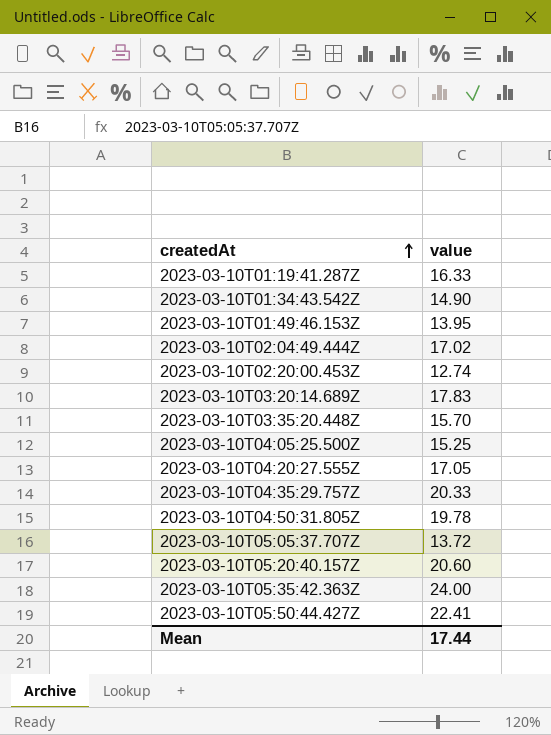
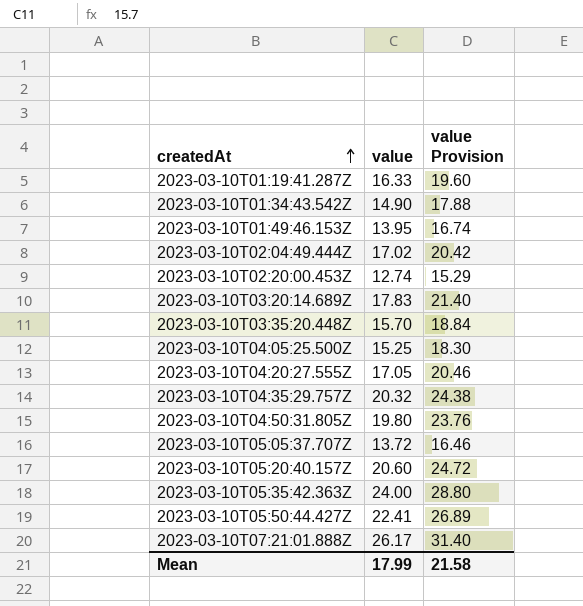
column value Provision | formula: none -> [value] * 1.2
2023-03-10T04:35:29.757Z | value: 20.33 -> 20.32
2023-03-10T04:50:31.805Z | value: 19.78 -> 19.80
row 2023-03-10T07:21:01.888Z: none -> 26.17 | 31.40
Mean | value: 17.44 -> 17.99

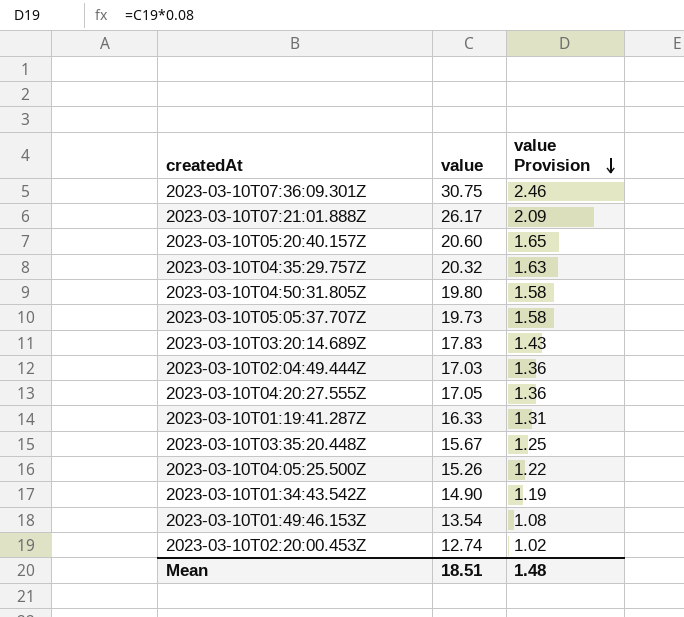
row order: createdAt ascending -> value Provision descending
column value Provision | formula: [value] * 1.2 -> [value] * 0.08
row 2023-03-10T05:35:42.363Z: 24.00 | 28.80 -> none
row 2023-03-10T05:50:44.427Z: 22.41 | 26.89 -> none
row 2023-03-10T07:36:09.301Z: none -> 30.75 | 2.46
2023-03-10T05:05:37.707Z | value: 13.72 -> 19.73
2023-03-10T02:04:49.444Z | value: 17.02 -> 17.03
2023-03-10T03:35:20.448Z | value: 15.70 -> 15.67
2023-03-10T04:05:25.500Z | value: 15.25 -> 15.26
2023-03-10T01:49:46.153Z | value: 13.95 -> 13.54
Mean | value: 17.99 -> 18.51
Mean | value Provision: 21.58 -> 1.48

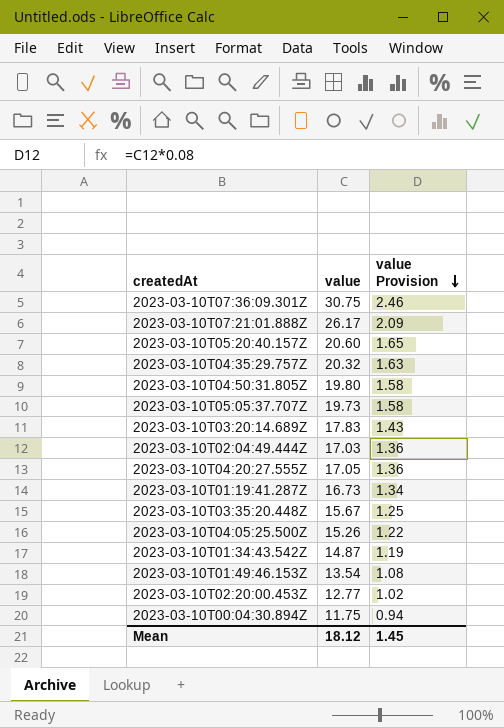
2023-03-10T01:19:41.287Z | value: 16.33 -> 16.73
2023-03-10T01:19:41.287Z | value Provision: 1.31 -> 1.34
2023-03-10T01:34:43.542Z | value: 14.90 -> 14.87
2023-03-10T02:20:00.453Z | value: 12.74 -> 12.77
row 2023-03-10T00:04:30.894Z: none -> 11.75 | 0.94
Mean | value: 18.51 -> 18.12
Mean | value Provision: 1.48 -> 1.45

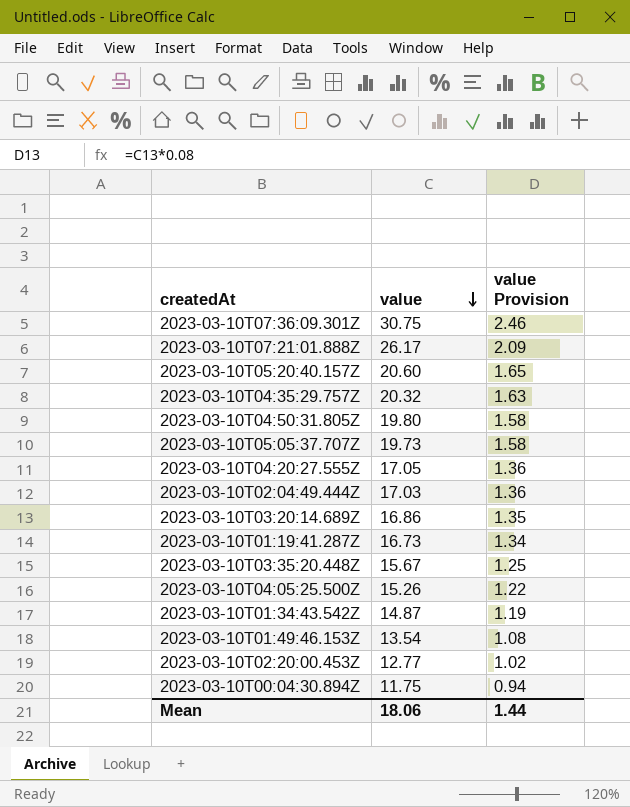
row order: value Provision descending -> value descending
2023-03-10T03:20:14.689Z | value: 17.83 -> 16.86
2023-03-10T03:20:14.689Z | value Provision: 1.43 -> 1.35
Mean | value: 18.12 -> 18.06
Mean | value Provision: 1.45 -> 1.44

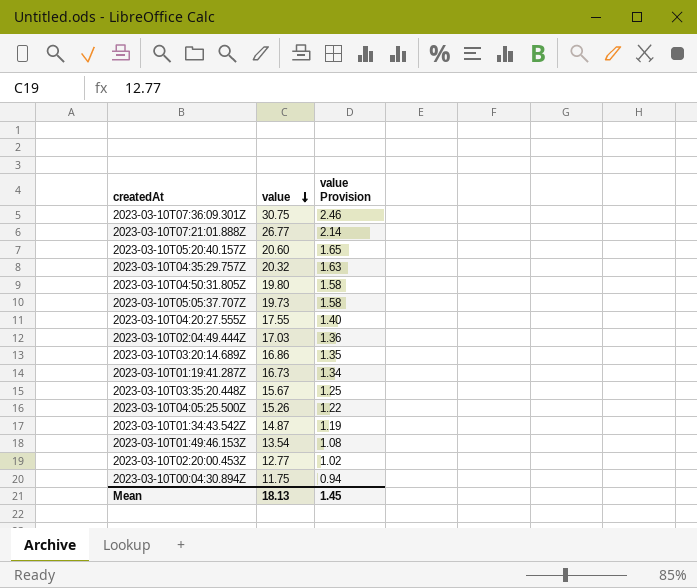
2023-03-10T07:21:01.888Z | value: 26.17 -> 26.77
2023-03-10T07:21:01.888Z | value Provision: 2.09 -> 2.14
2023-03-10T04:20:27.555Z | value: 17.05 -> 17.55
2023-03-10T04:20:27.555Z | value Provision: 1.36 -> 1.40
Mean | value: 18.06 -> 18.13
Mean | value Provision: 1.44 -> 1.45

